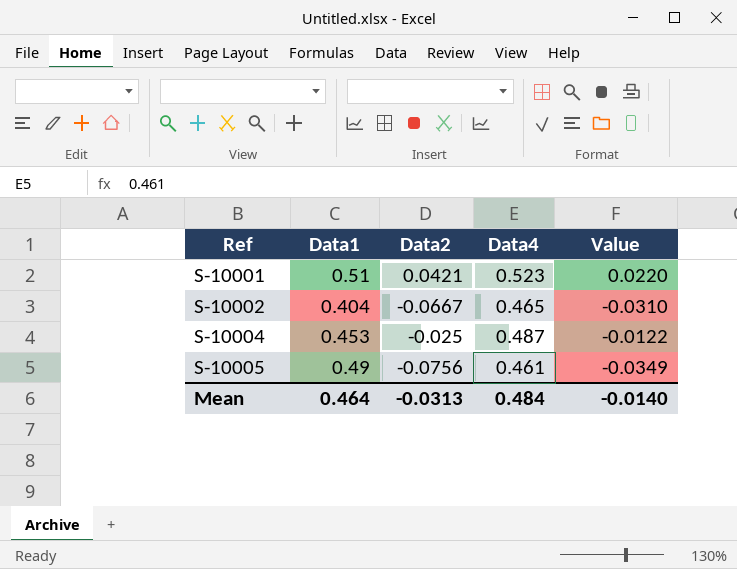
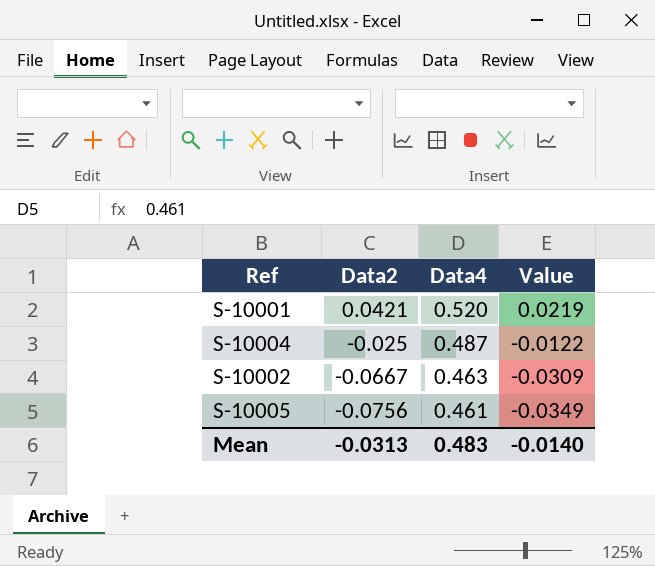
row order: Ref ascending -> Data2 descending
column Data1 | position: 2 -> none
S-10001 | Data4: 0.523 -> 0.520
S-10001 | Value: 0.0220 -> 0.0219
S-10002 | Data4: 0.465 -> 0.463
S-10002 | Value: -0.0310 -> -0.0309
Mean | Data4: 0.484 -> 0.483

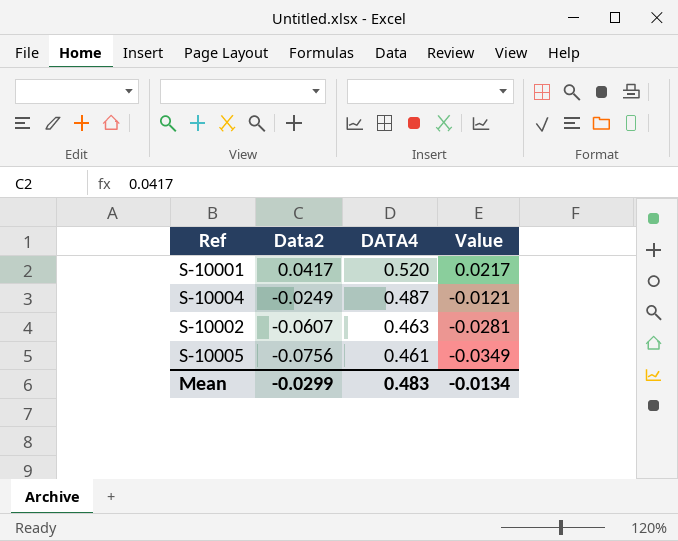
column name: Data4 -> DATA4
S-10001 | Data2: 0.0421 -> 0.0417
S-10001 | Value: 0.0219 -> 0.0217
S-10004 | Data2: -0.025 -> -0.0249
S-10004 | Value: -0.0122 -> -0.0121
S-10002 | Data2: -0.0667 -> -0.0607
S-10002 | Value: -0.0309 -> -0.0281
Mean | Data2: -0.0313 -> -0.0299
Mean | Value: -0.0140 -> -0.0134

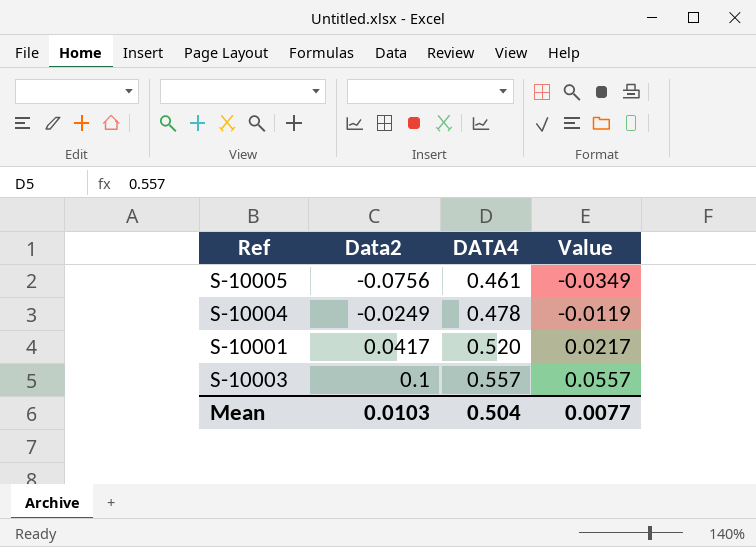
row order: Data2 descending -> Data2 ascending
row S-10002: -0.0607 | 0.463 | -0.0281 -> none
S-10004 | DATA4: 0.487 -> 0.478
S-10004 | Value: -0.0121 -> -0.0119
row S-10003: none -> 0.1 | 0.557 | 0.0557
Mean | Data2: -0.0299 -> 0.0103
Mean | DATA4: 0.483 -> 0.504
Mean | Value: -0.0134 -> 0.0077

